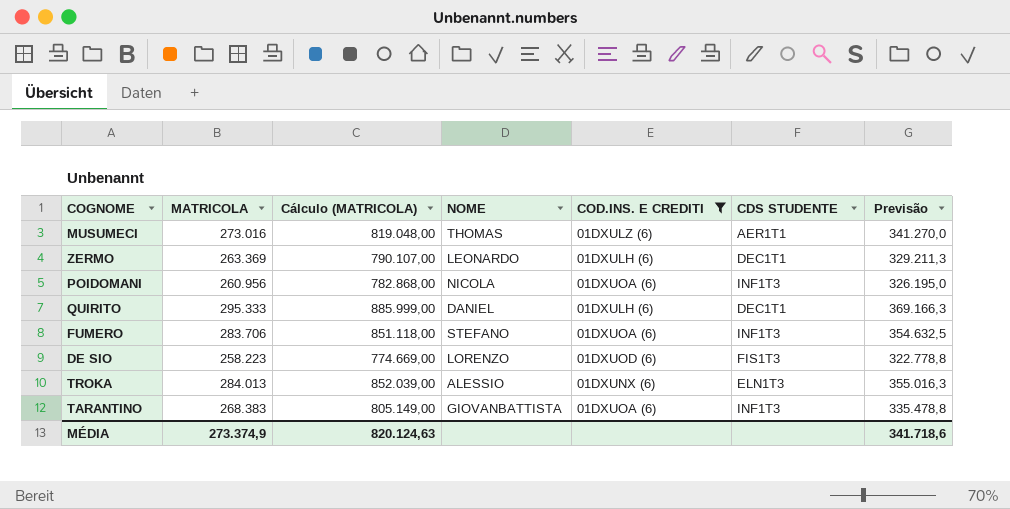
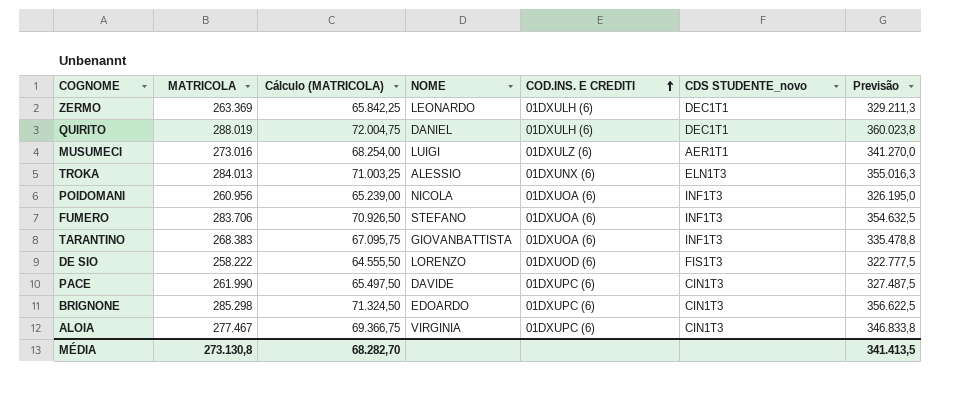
filter: COD.INS. E CREDITI != 01DXUPC (6) -> none
row order: none -> COD.INS. E CREDITI ascending
column Cálculo (MATRICOLA) | formula: [MATRICOLA] * 3 -> [MATRICOLA] * 0,25
column name: CDS STUDENTE -> CDS STUDENTE_novo
QUIRITO | MATRICOLA: 295.333 -> 288.019
QUIRITO | Previsão: 369.166,3 -> 360.023,8
MUSUMECI | NOME: THOMAS -> LUIGI
DE SIO | MATRICOLA: 258.223 -> 258.222
DE SIO | Previsão: 322.778,8 -> 322.777,5
MÉDIA | MATRICOLA: 273.374,9 -> 273.130,8
MÉDIA | Cálculo (MATRICOLA): 820.124,63 -> 68.282,70
MÉDIA | Previsão: 341.718,6 -> 341.413,5

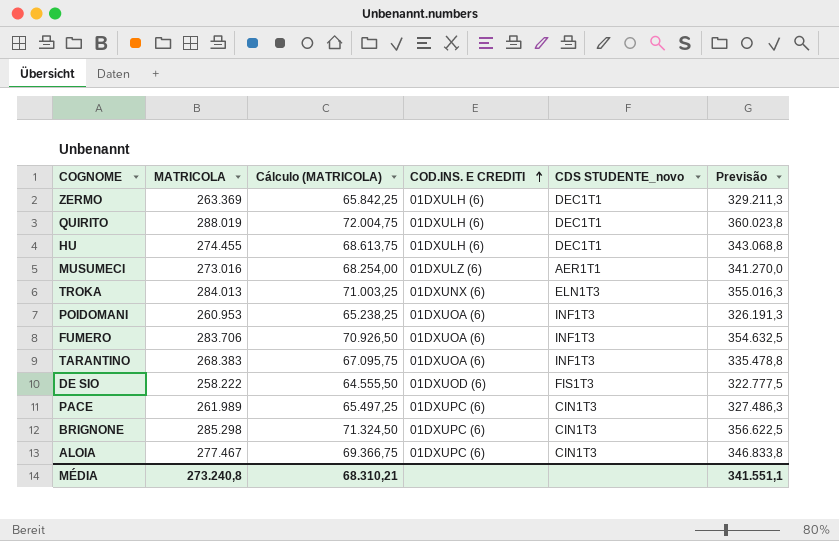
column NOME | position: 4 -> none
row HU: none -> 274.455 | 68.613,75 | 01DXULH (6) | DEC1T1 | 343.068,8
POIDOMANI | MATRICOLA: 260.956 -> 260.953
POIDOMANI | Cálculo (MATRICOLA): 65.239,00 -> 65.238,25
POIDOMANI | Previsão: 326.195,0 -> 326.191,3
PACE | MATRICOLA: 261.990 -> 261.989
PACE | Cálculo (MATRICOLA): 65.497,50 -> 65.497,25
PACE | Previsão: 327.487,5 -> 327.486,3
MÉDIA | MATRICOLA: 273.130,8 -> 273.240,8
MÉDIA | Cálculo (MATRICOLA): 68.282,70 -> 68.310,21
MÉDIA | Previsão: 341.413,5 -> 341.551,1

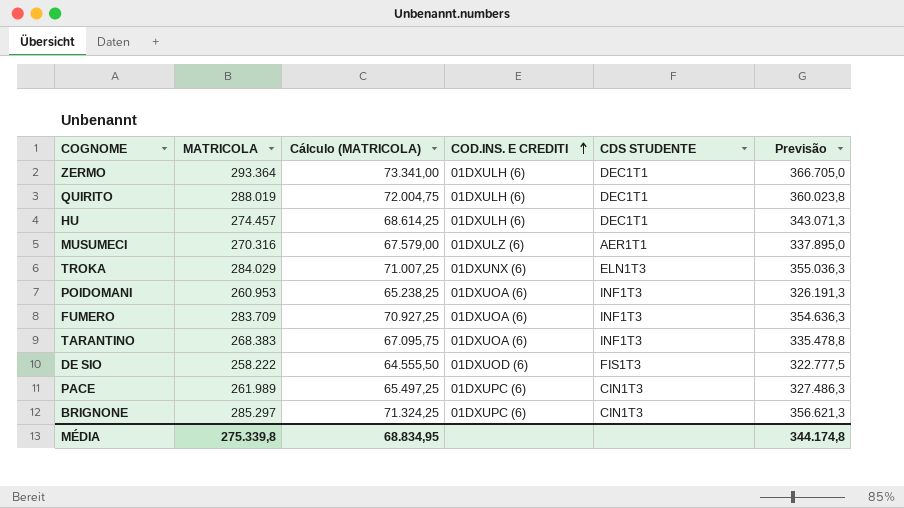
column name: CDS STUDENTE_novo -> CDS STUDENTE
row ALOIA: 277.467 | 69.366,75 | 01DXUPC (6) | CIN1T3 | 346.833,8 -> none
ZERMO | MATRICOLA: 263.369 -> 293.364
ZERMO | Cálculo (MATRICOLA): 65.842,25 -> 73.341,00
ZERMO | Previsão: 329.211,3 -> 366.705,0
HU | MATRICOLA: 274.455 -> 274.457
HU | Cálculo (MATRICOLA): 68.613,75 -> 68.614,25
HU | Previsão: 343.068,8 -> 343.071,3
MUSUMECI | MATRICOLA: 273.016 -> 270.316
MUSUMECI | Cálculo (MATRICOLA): 68.254,00 -> 67.579,00
MUSUMECI | Previsão: 341.270,0 -> 337.895,0
TROKA | MATRICOLA: 284.013 -> 284.029
TROKA | Cálculo (MATRICOLA): 71.003,25 -> 71.007,25
TROKA | Previsão: 355.016,3 -> 355.036,3
FUMERO | MATRICOLA: 283.706 -> 283.709
FUMERO | Cálculo (MATRICOLA): 70.926,50 -> 70.927,25
FUMERO | Previsão: 354.632,5 -> 354.636,3
BRIGNONE | MATRICOLA: 285.298 -> 285.297
BRIGNONE | Cálculo (MATRICOLA): 71.324,50 -> 71.324,25
BRIGNONE | Previsão: 356.622,5 -> 356.621,3
MÉDIA | MATRICOLA: 273.240,8 -> 275.339,8
MÉDIA | Cálculo (MATRICOLA): 68.310,21 -> 68.834,95
MÉDIA | Previsão: 341.551,1 -> 344.174,8

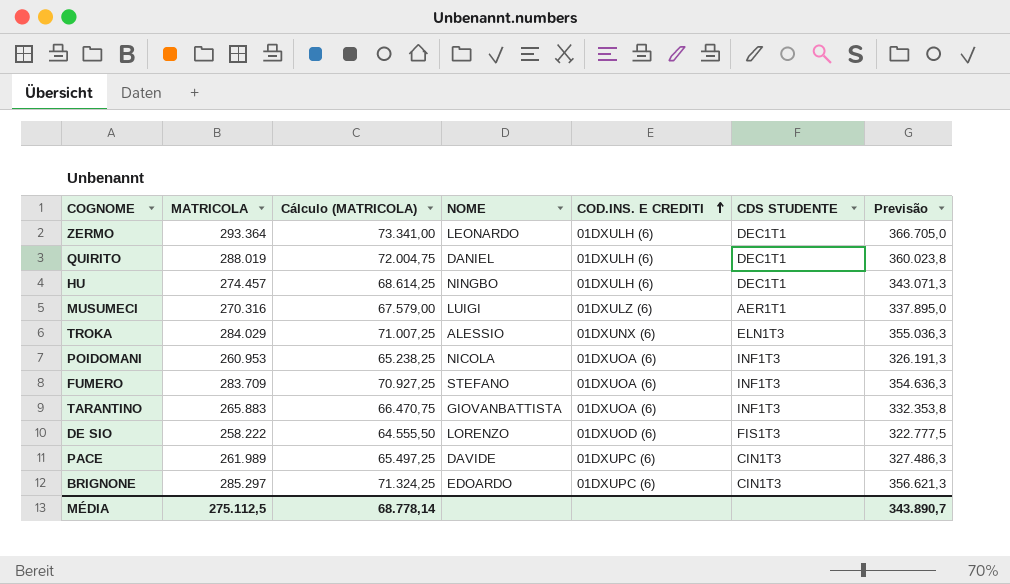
column NOME | position: none -> 4
TARANTINO | MATRICOLA: 268.383 -> 265.883
TARANTINO | Cálculo (MATRICOLA): 67.095,75 -> 66.470,75
TARANTINO | Previsão: 335.478,8 -> 332.353,8
MÉDIA | MATRICOLA: 275.339,8 -> 275.112,5
MÉDIA | Cálculo (MATRICOLA): 68.834,95 -> 68.778,14
MÉDIA | Previsão: 344.174,8 -> 343.890,7

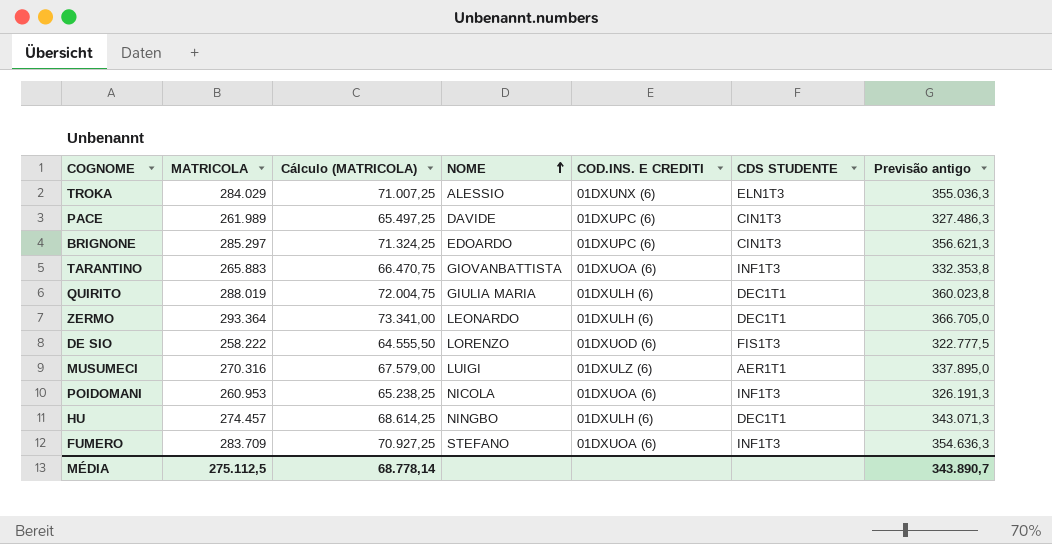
row order: COD.INS. E CREDITI ascending -> NOME ascending
column name: Previsão -> Previsão antigo
QUIRITO | NOME: DANIEL -> GIULIA MARIA

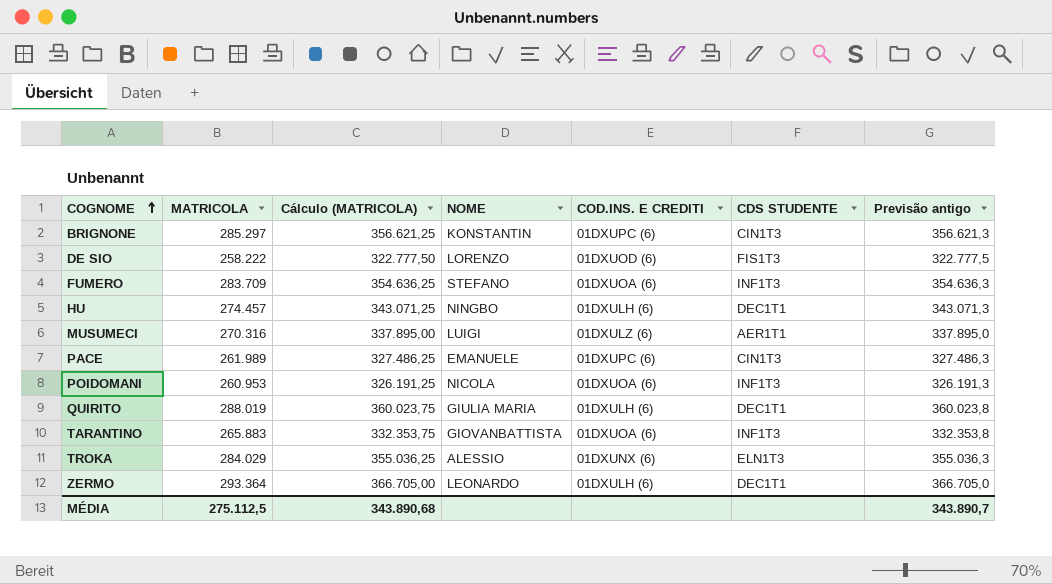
row order: NOME ascending -> COGNOME ascending
column Cálculo (MATRICOLA) | formula: [MATRICOLA] * 0,25 -> [MATRICOLA] * 1,25
BRIGNONE | NOME: EDOARDO -> KONSTANTIN
PACE | NOME: DAVIDE -> EMANUELE
MÉDIA | Cálculo (MATRICOLA): 68.778,14 -> 343.890,68

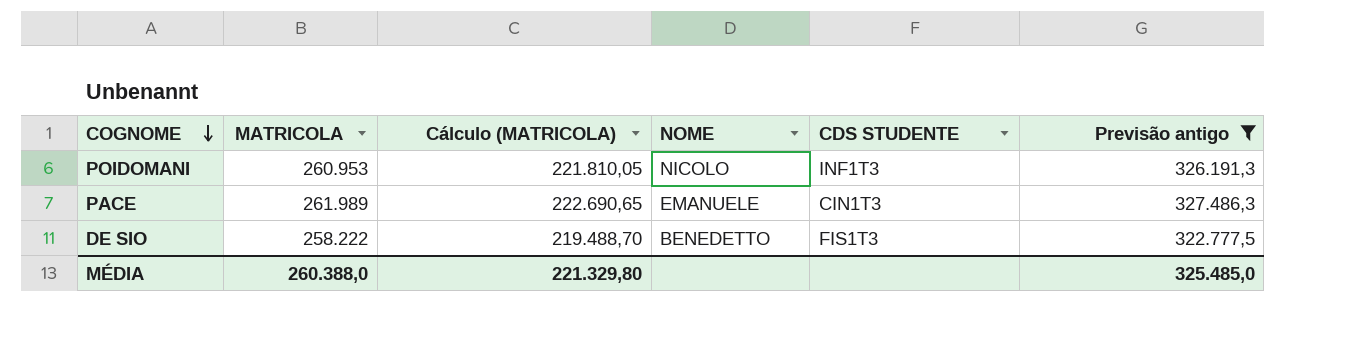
filter: none -> Previsão antigo <= 327.486,3
row order: COGNOME ascending -> COGNOME descending
column COD.INS. E CREDITI | position: 5 -> none
column Cálculo (MATRICOLA) | formula: [MATRICOLA] * 1,25 -> [MATRICOLA] * 0,85
POIDOMANI | NOME: NICOLA -> NICOLO
DE SIO | NOME: LORENZO -> BENEDETTO
MÉDIA | MATRICOLA: 275.112,5 -> 260.388,0
MÉDIA | Cálculo (MATRICOLA): 343.890,68 -> 221.329,80
MÉDIA | Previsão antigo: 343.890,7 -> 325.485,0

